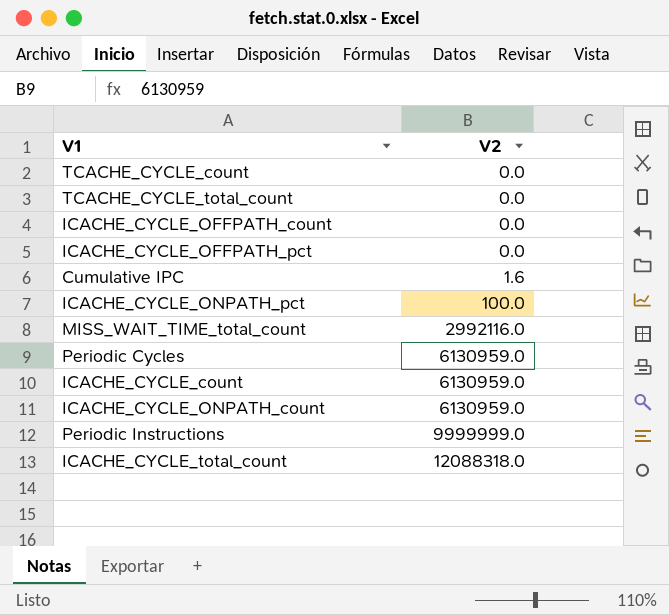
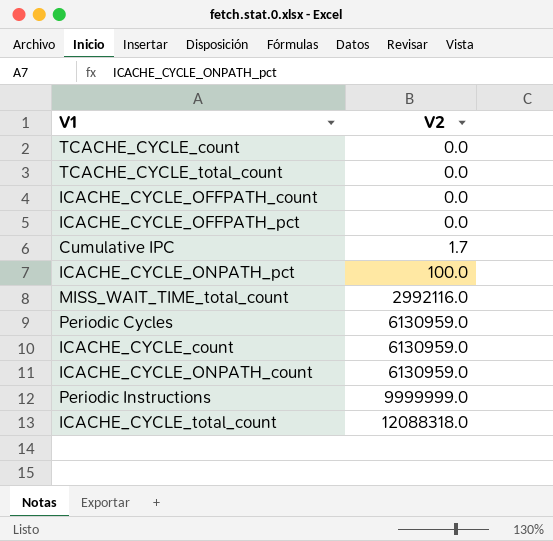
Cumulative IPC | V2: 1.6 -> 1.7

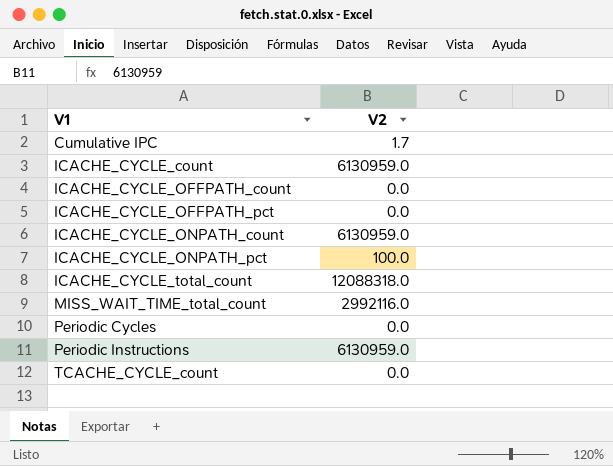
row order: V2 ascending -> V1 ascending
row TCACHE_CYCLE_total_count: 0.0 -> none
Periodic Cycles | V2: 6130959.0 -> 0.0
Periodic Instructions | V2: 9999999.0 -> 6130959.0

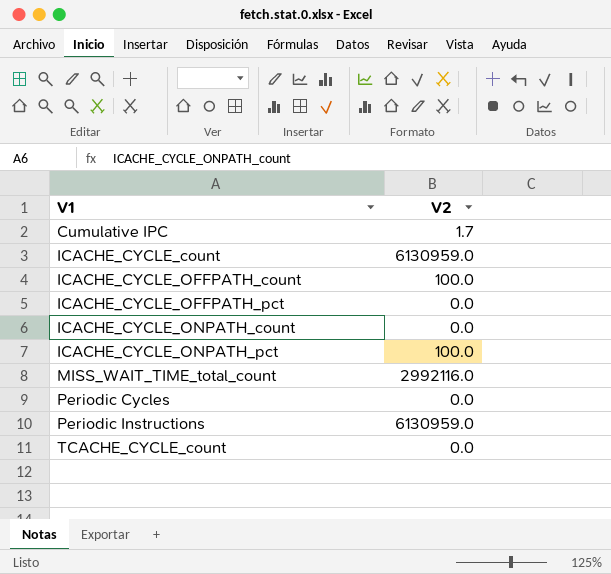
row ICACHE_CYCLE_total_count: 12088318.0 -> none
ICACHE_CYCLE_OFFPATH_count | V2: 0.0 -> 100.0
ICACHE_CYCLE_ONPATH_count | V2: 6130959.0 -> 0.0

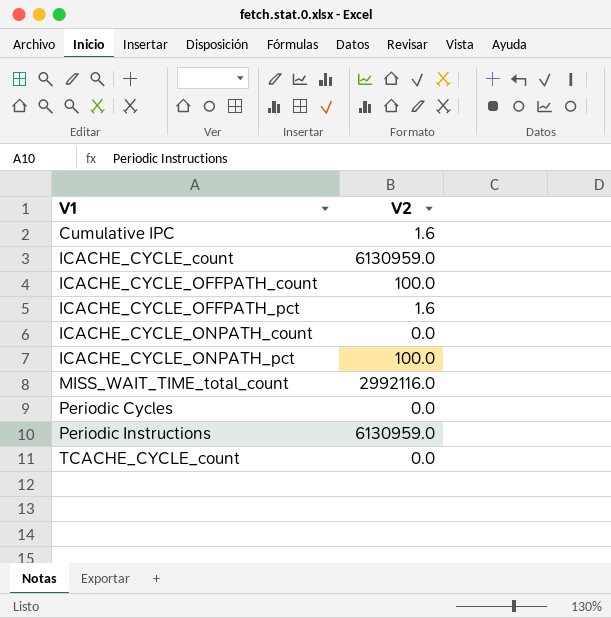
Cumulative IPC | V2: 1.7 -> 1.6
ICACHE_CYCLE_OFFPATH_pct | V2: 0.0 -> 1.6

